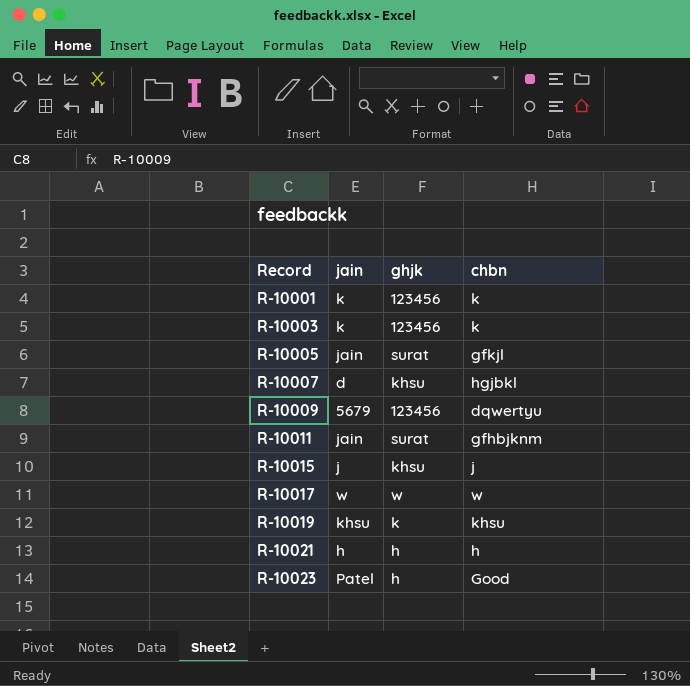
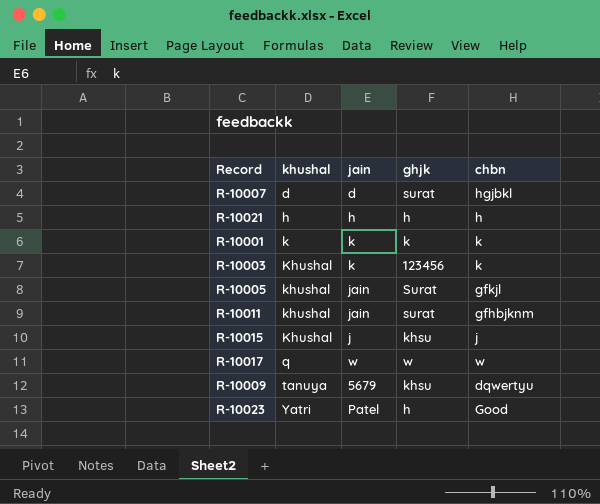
row order: Record ascending -> khushal ascending
column khushal | position: none -> 2
row R-10019: khsu | k | khsu -> none
R-10007 | ghjk: khsu -> surat
R-10001 | ghjk: 123456 -> k
R-10005 | ghjk: surat -> Surat
R-10009 | ghjk: 123456 -> khsu

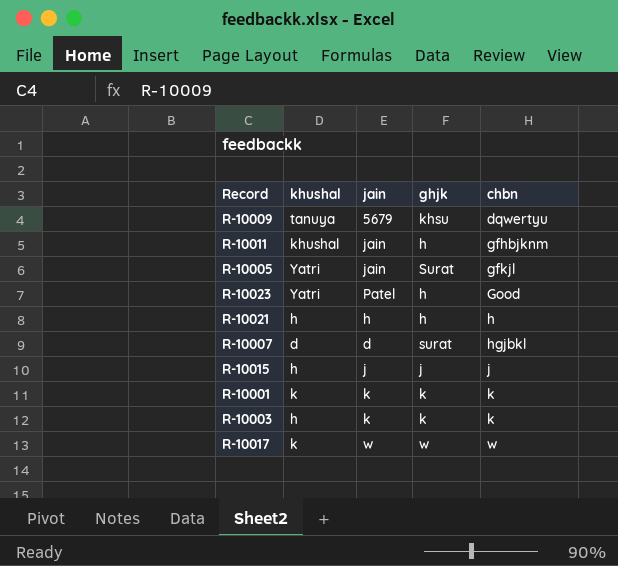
row order: khushal ascending -> chbn ascending
R-10011 | ghjk: surat -> h
R-10005 | khushal: khushal -> Yatri
R-10015 | khushal: Khushal -> h
R-10015 | ghjk: khsu -> j
R-10003 | khushal: Khushal -> h
R-10003 | ghjk: 123456 -> k
R-10017 | khushal: q -> k

